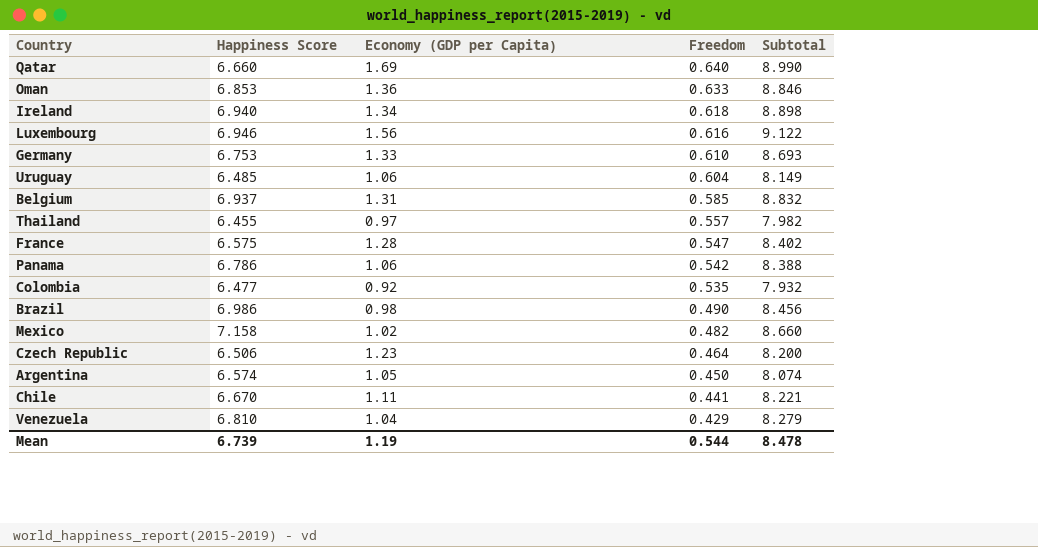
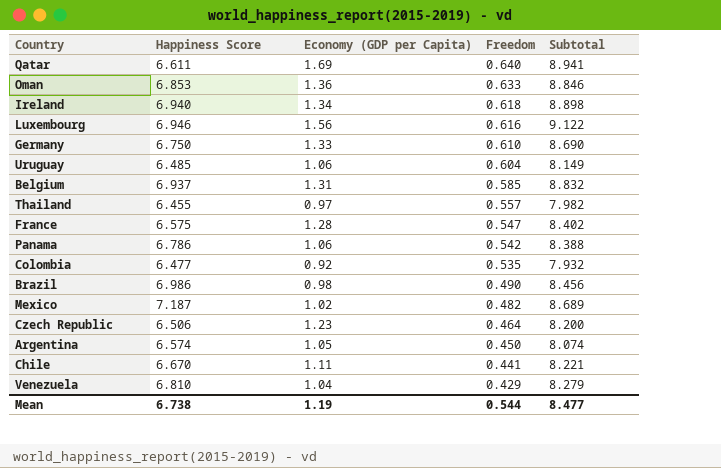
Qatar | Happiness Score: 6.660 -> 6.611
Qatar | Subtotal: 8.990 -> 8.941
Germany | Happiness Score: 6.753 -> 6.750
Germany | Subtotal: 8.693 -> 8.690
Mexico | Happiness Score: 7.158 -> 7.187
Mexico | Subtotal: 8.660 -> 8.689
Mean | Happiness Score: 6.739 -> 6.738
Mean | Subtotal: 8.478 -> 8.477

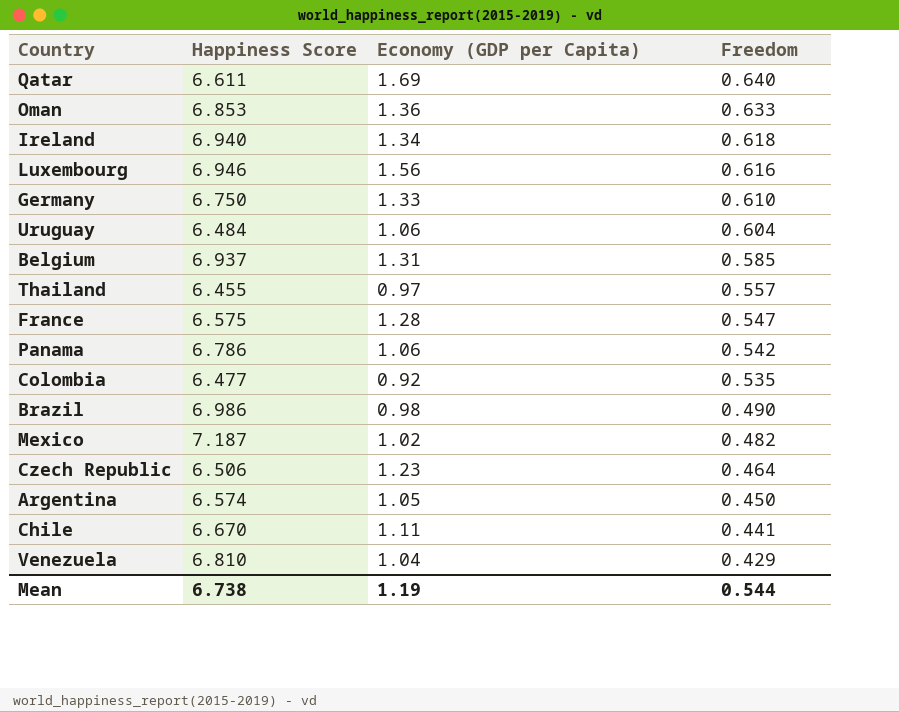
column Subtotal | formula: [Happiness Score] + [Economy (GDP per Capita)] + [Freedom] -> none
Uruguay | Happiness Score: 6.485 -> 6.484

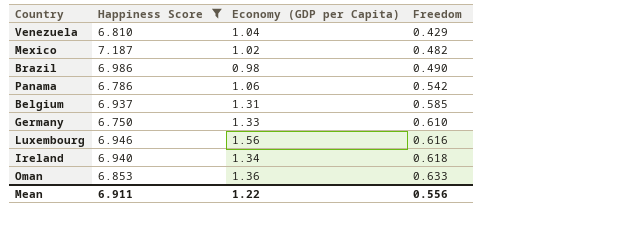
filter: none -> Happiness Score >= 6.750
row order: Freedom descending -> Freedom ascending
Mean | Happiness Score: 6.738 -> 6.911
Mean | Economy (GDP per Capita): 1.19 -> 1.22
Mean | Freedom: 0.544 -> 0.556

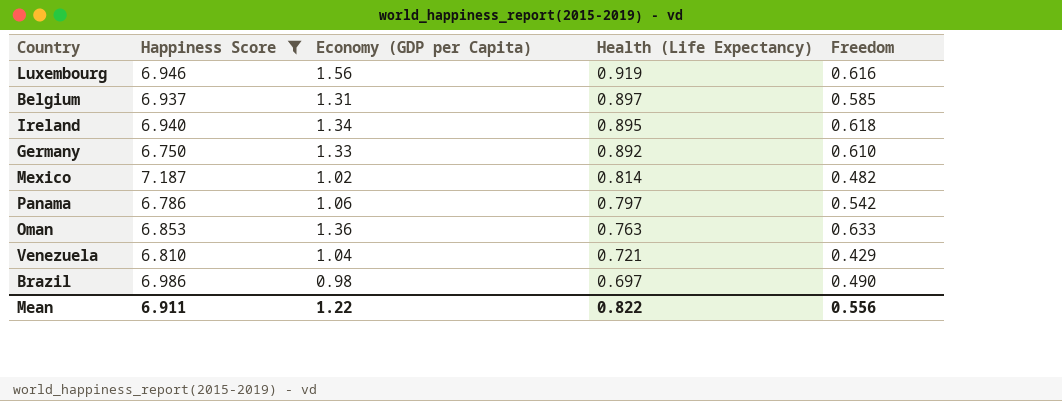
row order: Freedom ascending -> Health (Life Expectancy) descending
column Health (Life Expectancy) | position: none -> 4

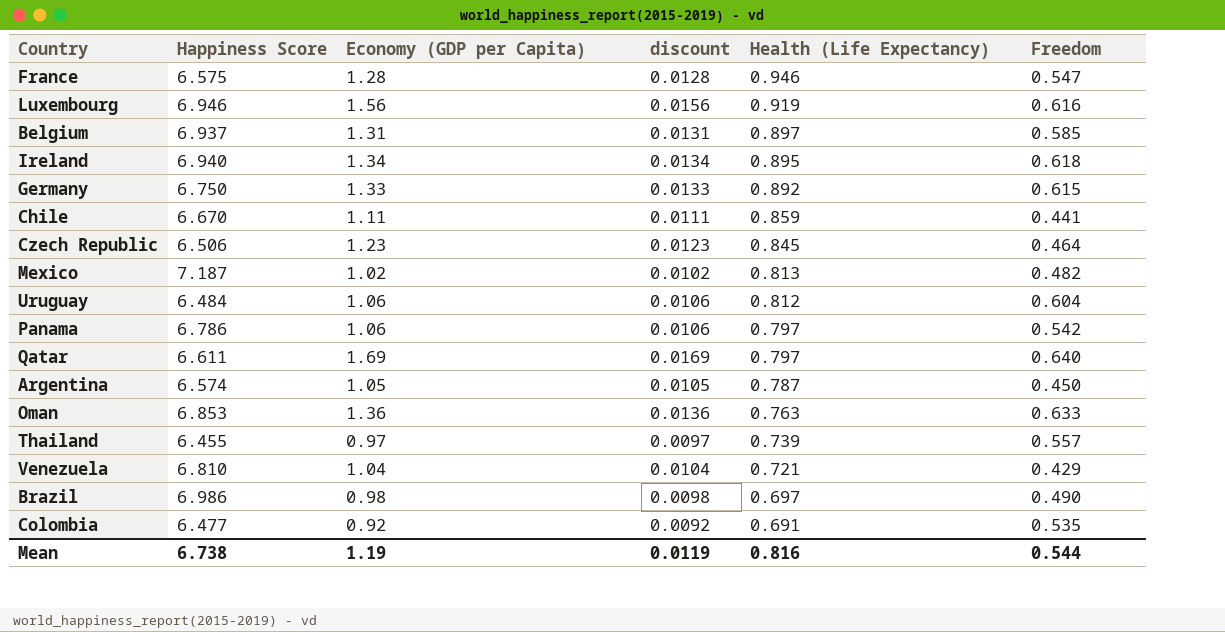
filter: Happiness Score >= 6.750 -> none
column discount | formula: none -> [Economy (GDP per Capita)] * 0.01
Germany | Freedom: 0.610 -> 0.615
Mexico | Health (Life Expectancy): 0.814 -> 0.813
Mean | Happiness Score: 6.911 -> 6.738
Mean | Economy (GDP per Capita): 1.22 -> 1.19
Mean | Health (Life Expectancy): 0.822 -> 0.816
Mean | Freedom: 0.556 -> 0.544

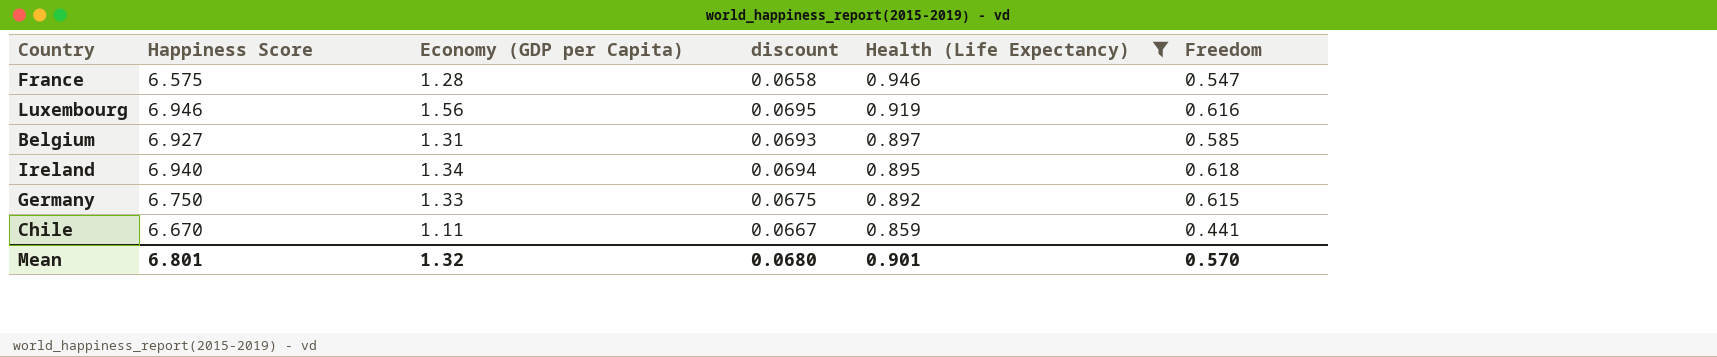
filter: none -> Health (Life Expectancy) >= 0.859
column discount | formula: [Economy (GDP per Capita)] * 0.01 -> [Happiness Score] * 0.01
Belgium | Happiness Score: 6.937 -> 6.927
Mean | Happiness Score: 6.738 -> 6.801
Mean | Economy (GDP per Capita): 1.19 -> 1.32
Mean | discount: 0.0119 -> 0.0680
Mean | Health (Life Expectancy): 0.816 -> 0.901
Mean | Freedom: 0.544 -> 0.570

